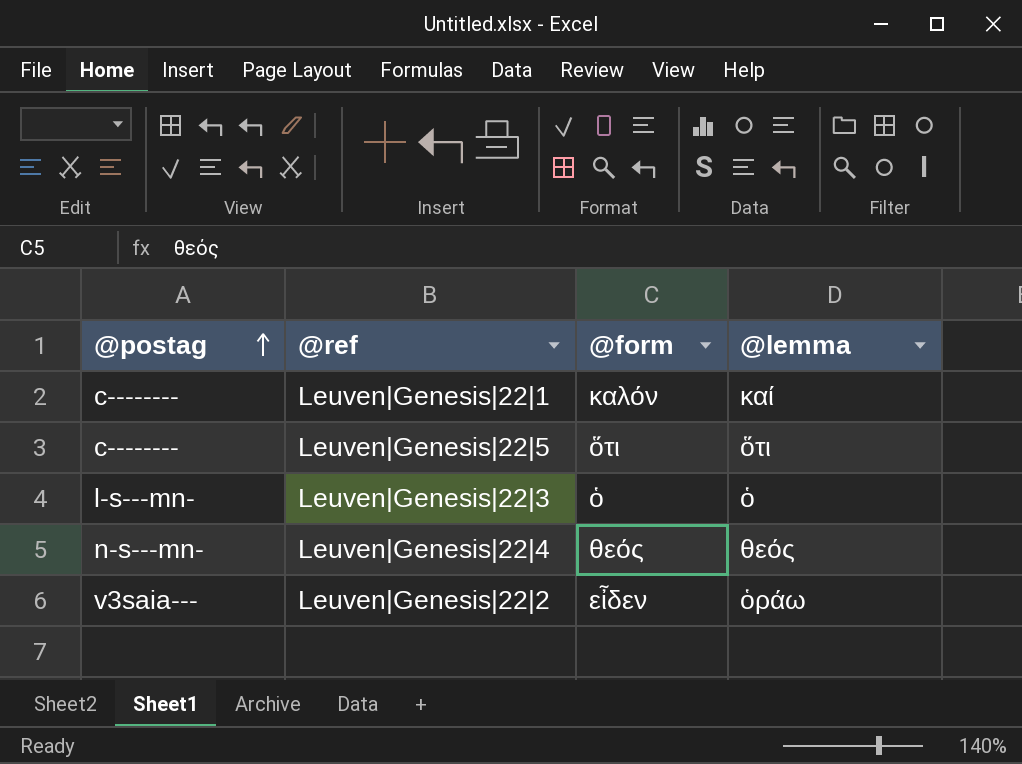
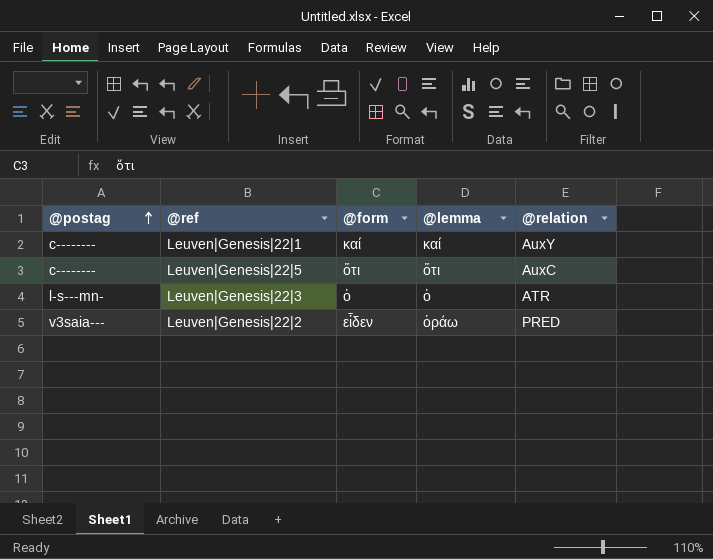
column @relation | position: none -> 5
row Leuven|Genesis|22|4: n-s---mn- | θεός | θεός -> none
Leuven|Genesis|22|1 | @form: καλόν -> καί

